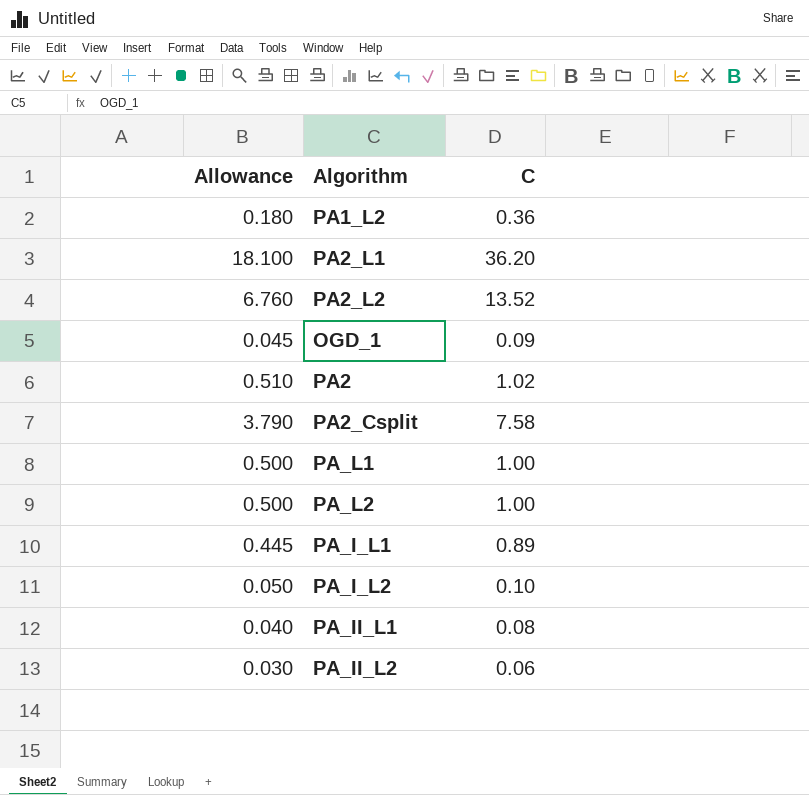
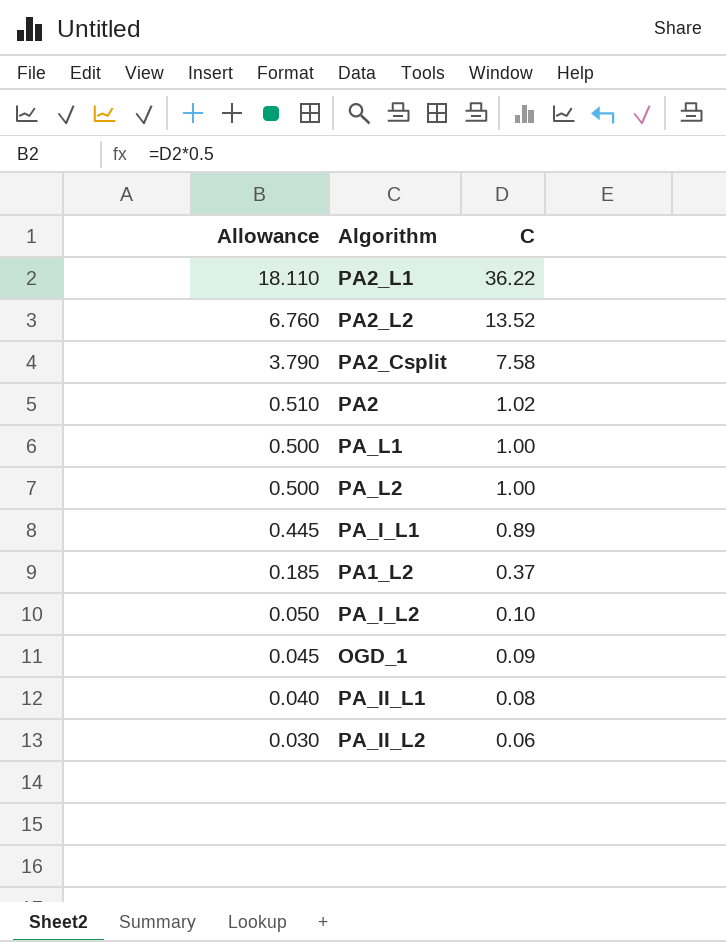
row order: none -> Allowance descending
PA2_L1 | Allowance: 18.100 -> 18.110
PA2_L1 | C: 36.20 -> 36.22
PA1_L2 | Allowance: 0.180 -> 0.185
PA1_L2 | C: 0.36 -> 0.37

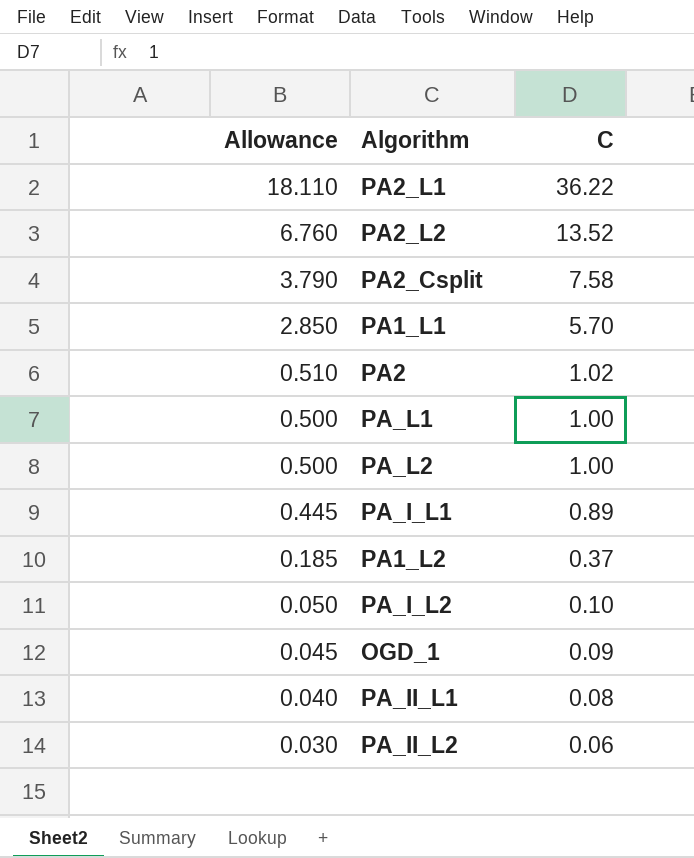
row PA1_L1: none -> 2.850 | 5.70

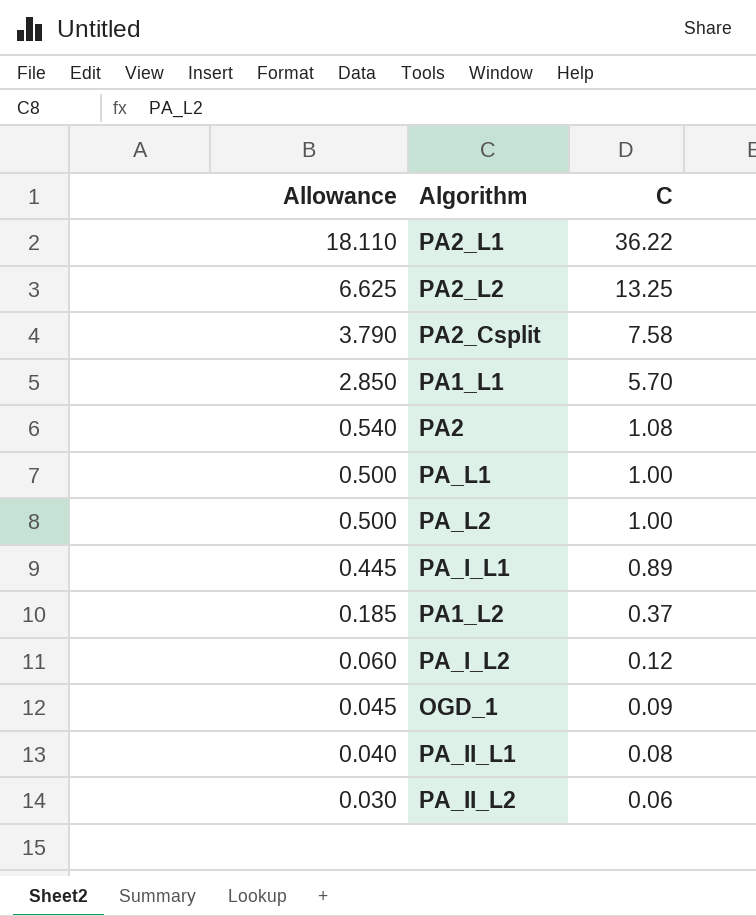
PA2_L2 | Allowance: 6.760 -> 6.625
PA2_L2 | C: 13.52 -> 13.25
PA2 | Allowance: 0.510 -> 0.540
PA2 | C: 1.02 -> 1.08
PA_I_L2 | Allowance: 0.050 -> 0.060
PA_I_L2 | C: 0.10 -> 0.12

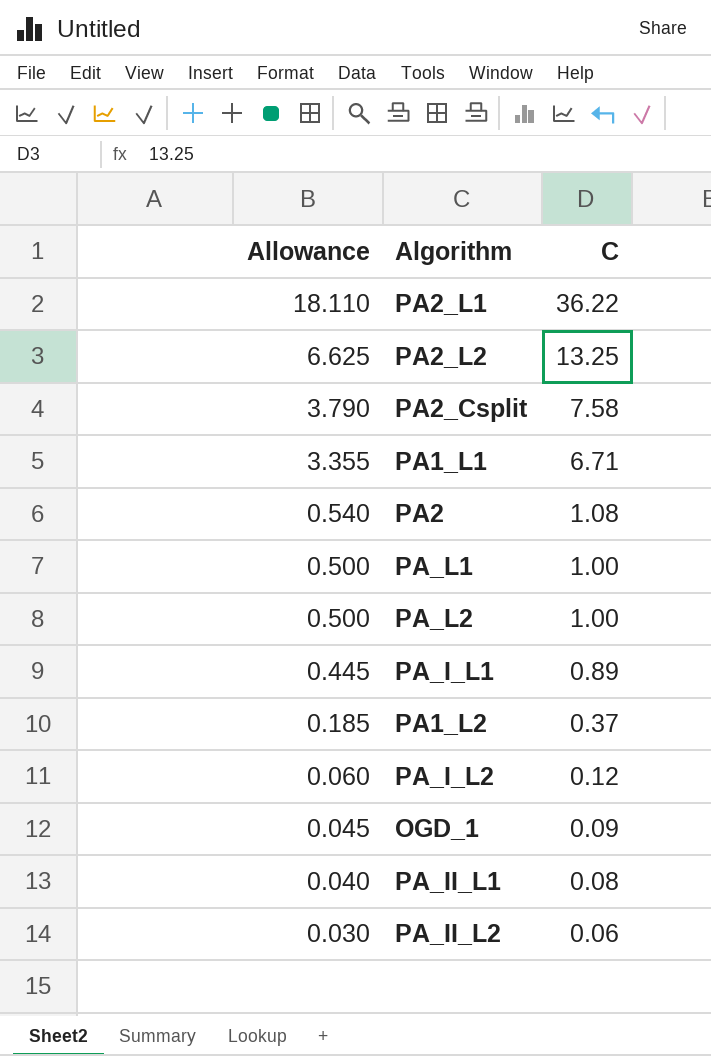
PA1_L1 | Allowance: 2.850 -> 3.355
PA1_L1 | C: 5.70 -> 6.71

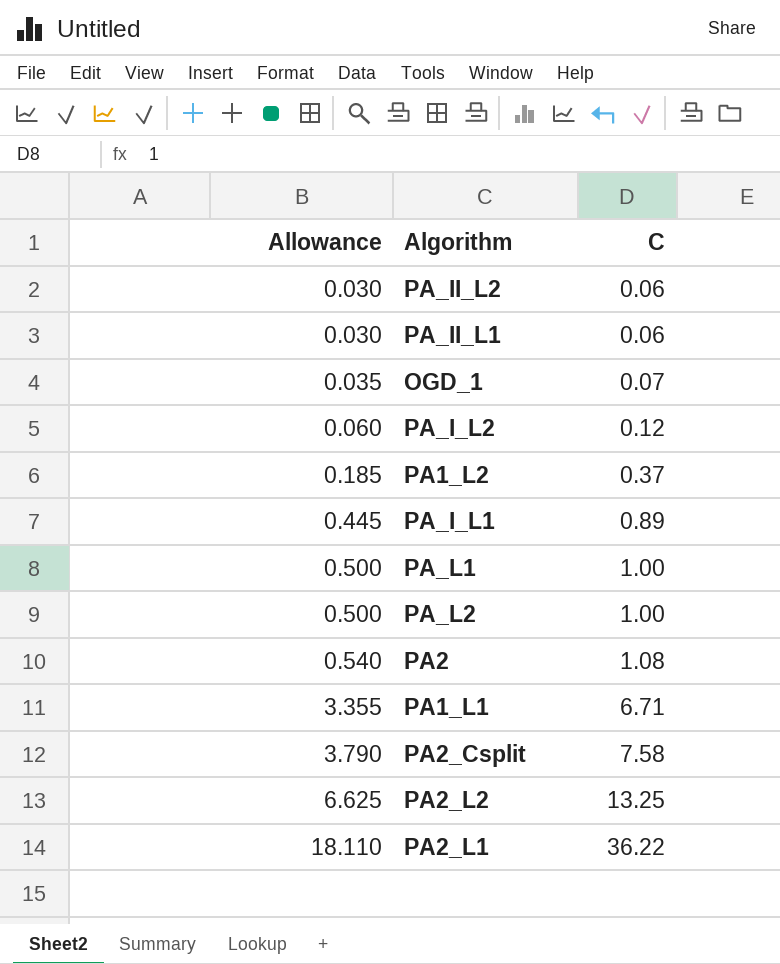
row order: Allowance descending -> Allowance ascending
PA_II_L1 | Allowance: 0.040 -> 0.030
PA_II_L1 | C: 0.08 -> 0.06
OGD_1 | Allowance: 0.045 -> 0.035
OGD_1 | C: 0.09 -> 0.07

